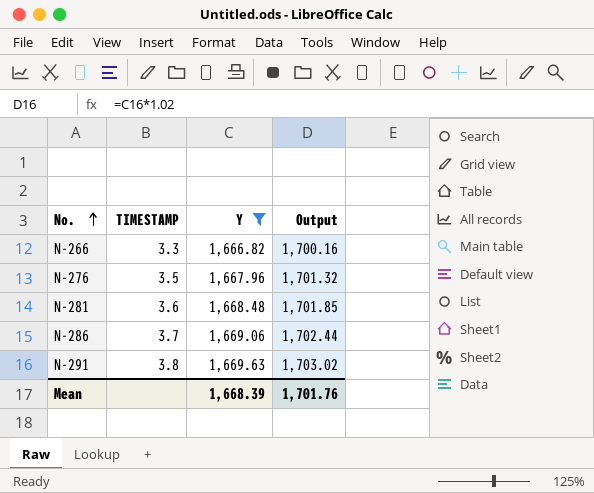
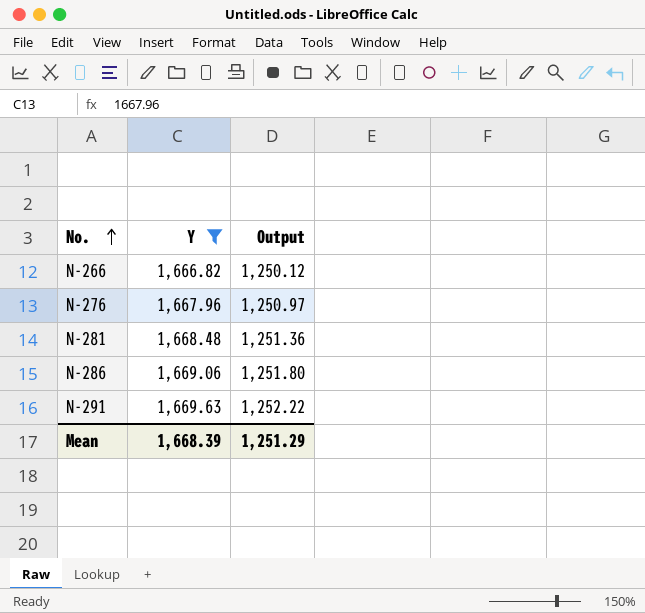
column TIMESTAMP | position: 2 -> none
column Output | formula: [Y] * 1.02 -> [Y] * 0.75
Mean | Output: 1,701.76 -> 1,251.29

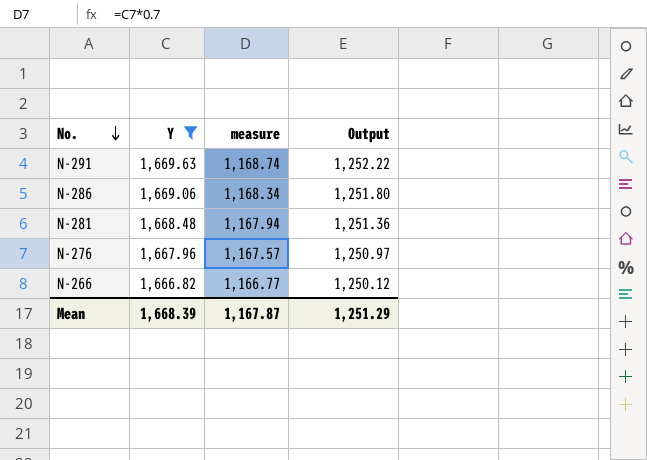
row order: No. ascending -> No. descending
column measure | formula: none -> [Y] * 0.7

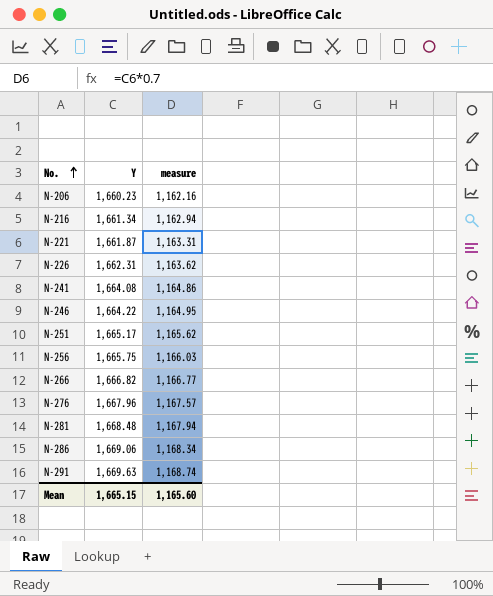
filter: Y >= 1,666.82 -> none
row order: No. descending -> No. ascending
column Output | formula: [Y] * 0.75 -> none
Mean | Y: 1,668.39 -> 1,665.15
Mean | measure: 1,167.87 -> 1,165.60

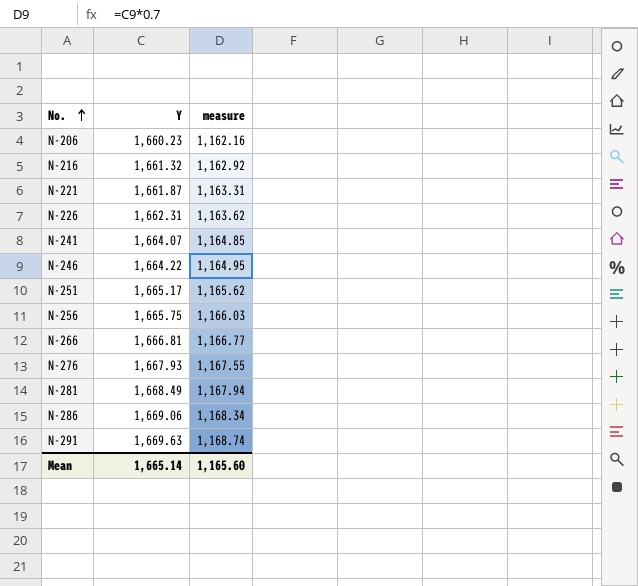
N-216 | Y: 1,661.34 -> 1,661.32
N-216 | measure: 1,162.94 -> 1,162.92
N-241 | Y: 1,664.08 -> 1,664.07
N-241 | measure: 1,164.86 -> 1,164.85
N-266 | Y: 1,666.82 -> 1,666.81
N-276 | Y: 1,667.96 -> 1,667.93
N-276 | measure: 1,167.57 -> 1,167.55
N-281 | Y: 1,668.48 -> 1,668.49
Mean | Y: 1,665.15 -> 1,665.14

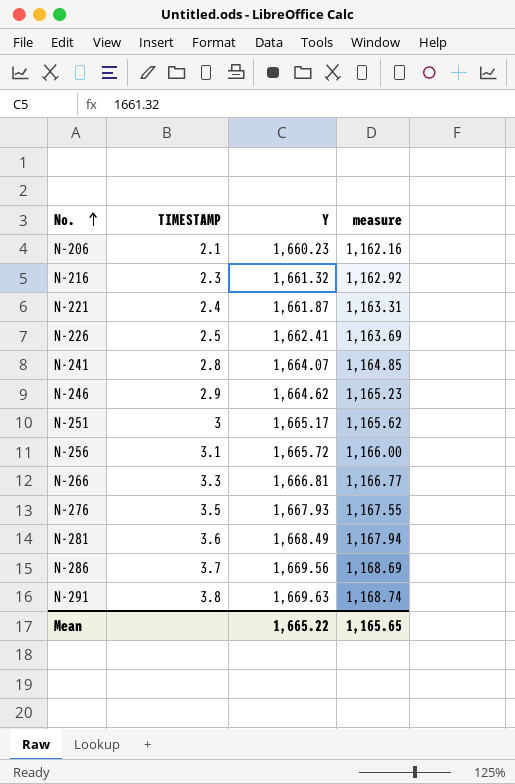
column TIMESTAMP | position: none -> 2
N-226 | Y: 1,662.31 -> 1,662.41
N-226 | measure: 1,163.62 -> 1,163.69
N-246 | Y: 1,664.22 -> 1,664.62
N-246 | measure: 1,164.95 -> 1,165.23
N-256 | Y: 1,665.75 -> 1,665.72
N-256 | measure: 1,166.03 -> 1,166.00
N-286 | Y: 1,669.06 -> 1,669.56
N-286 | measure: 1,168.34 -> 1,168.69
Mean | Y: 1,665.14 -> 1,665.22
Mean | measure: 1,165.60 -> 1,165.65

